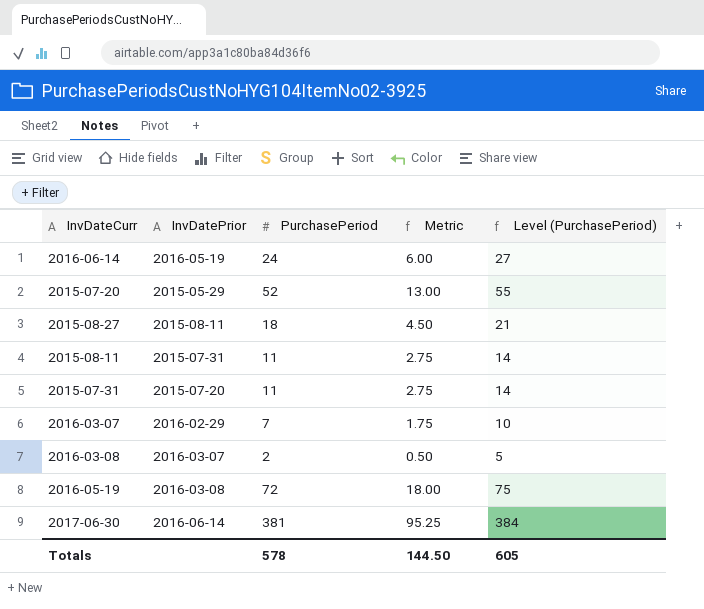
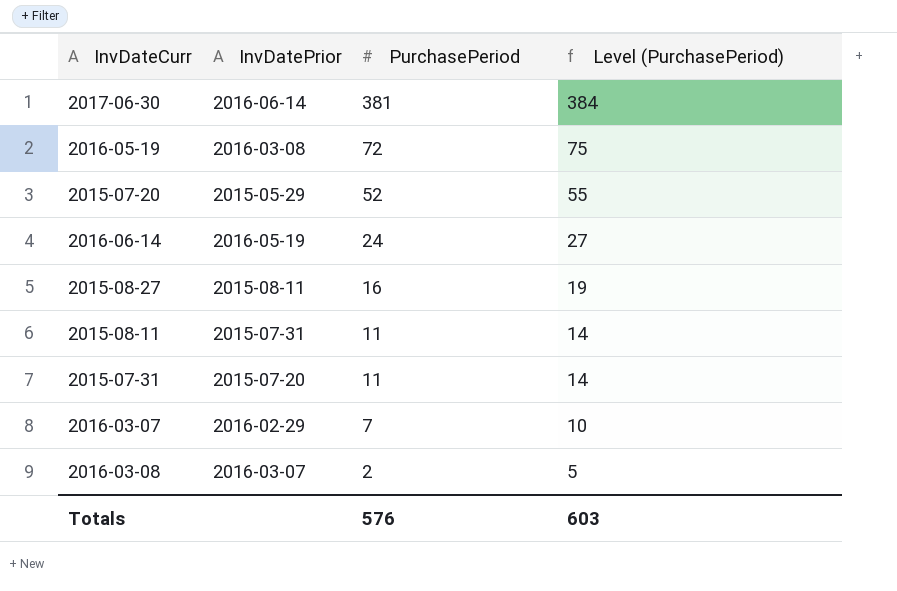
row order: none -> PurchasePeriod descending
column Metric | formula: [PurchasePeriod] * 0.25 -> none
2015-08-27 | PurchasePeriod: 18 -> 16
2015-08-27 | Level (PurchasePeriod): 21 -> 19
Totals | PurchasePeriod: 578 -> 576
Totals | Level (PurchasePeriod): 605 -> 603

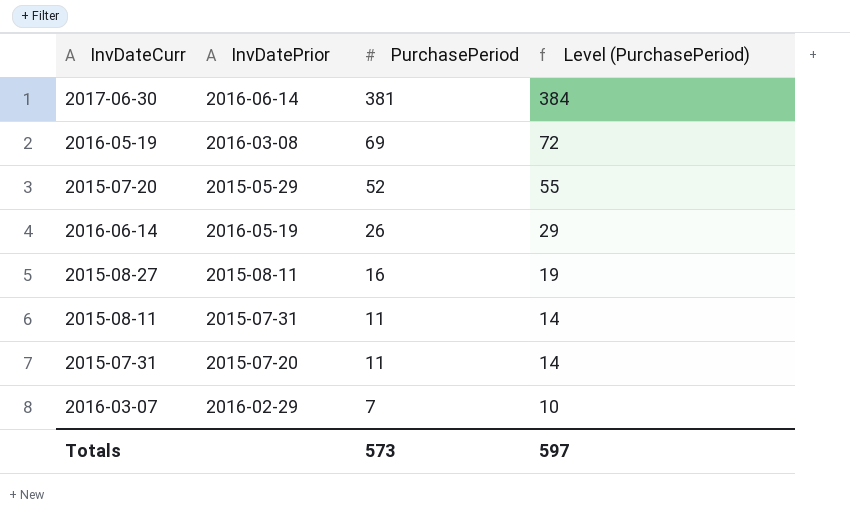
row 2016-03-08: 2016-03-07 | 2 | 5 -> none
2016-05-19 | PurchasePeriod: 72 -> 69
2016-05-19 | Level (PurchasePeriod): 75 -> 72
2016-06-14 | PurchasePeriod: 24 -> 26
2016-06-14 | Level (PurchasePeriod): 27 -> 29
Totals | PurchasePeriod: 576 -> 573
Totals | Level (PurchasePeriod): 603 -> 597

